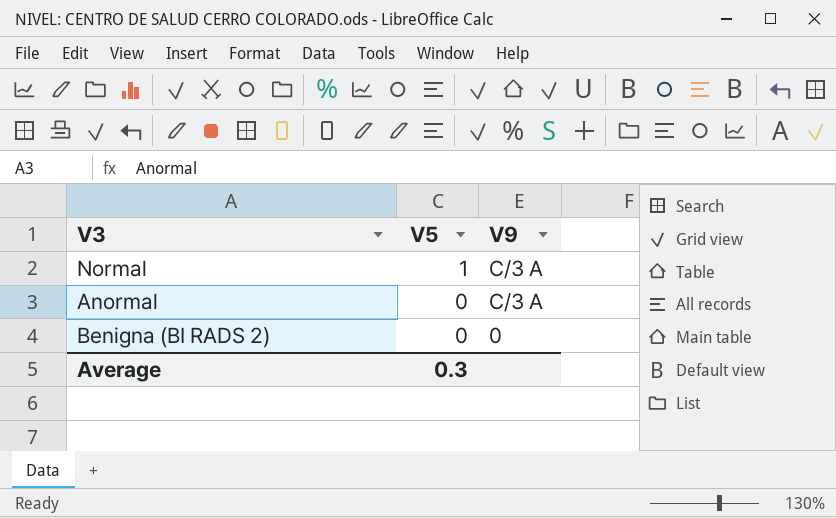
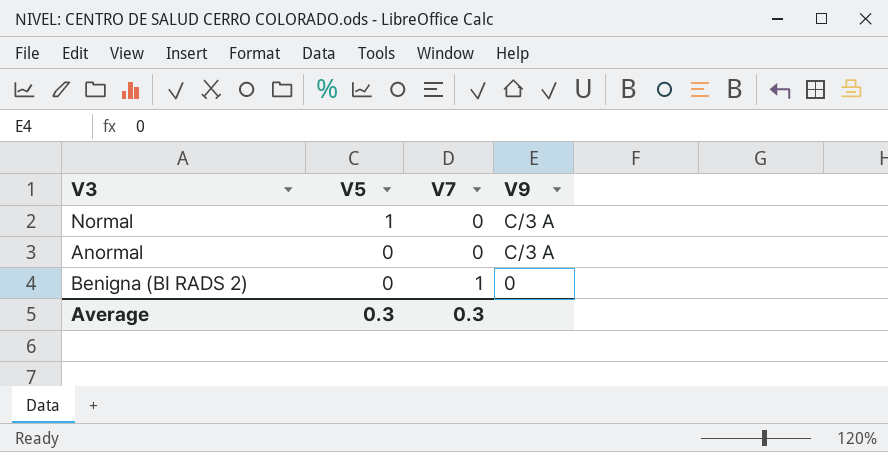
column V7 | position: none -> 3

